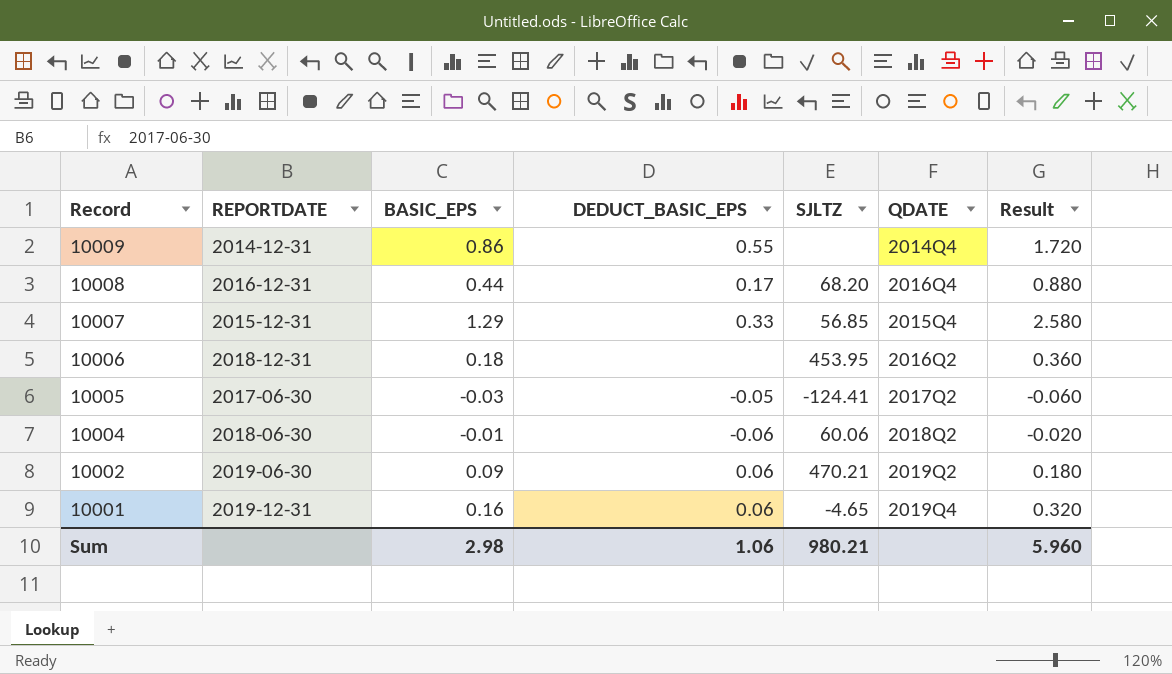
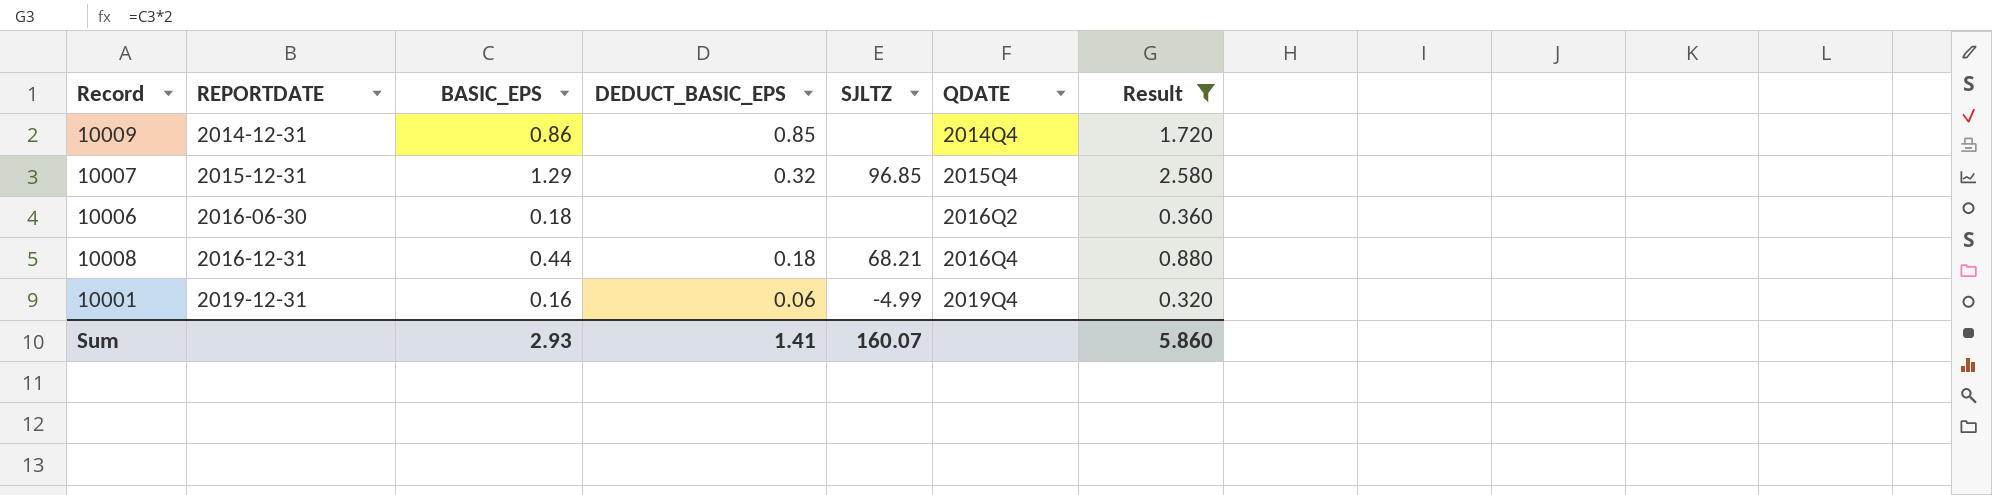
filter: none -> Result >= 0.320
row order: Record descending -> REPORTDATE ascending
10009 | DEDUCT_BASIC_EPS: 0.55 -> 0.85
10007 | DEDUCT_BASIC_EPS: 0.33 -> 0.32
10007 | SJLTZ: 56.85 -> 96.85
10006 | REPORTDATE: 2018-12-31 -> 2016-06-30
10006 | SJLTZ: 453.95 -> none
10008 | DEDUCT_BASIC_EPS: 0.17 -> 0.18
10008 | SJLTZ: 68.20 -> 68.21
10001 | SJLTZ: -4.65 -> -4.99
Sum | BASIC_EPS: 2.98 -> 2.93
Sum | DEDUCT_BASIC_EPS: 1.06 -> 1.41
Sum | SJLTZ: 980.21 -> 160.07
Sum | Result: 5.960 -> 5.860

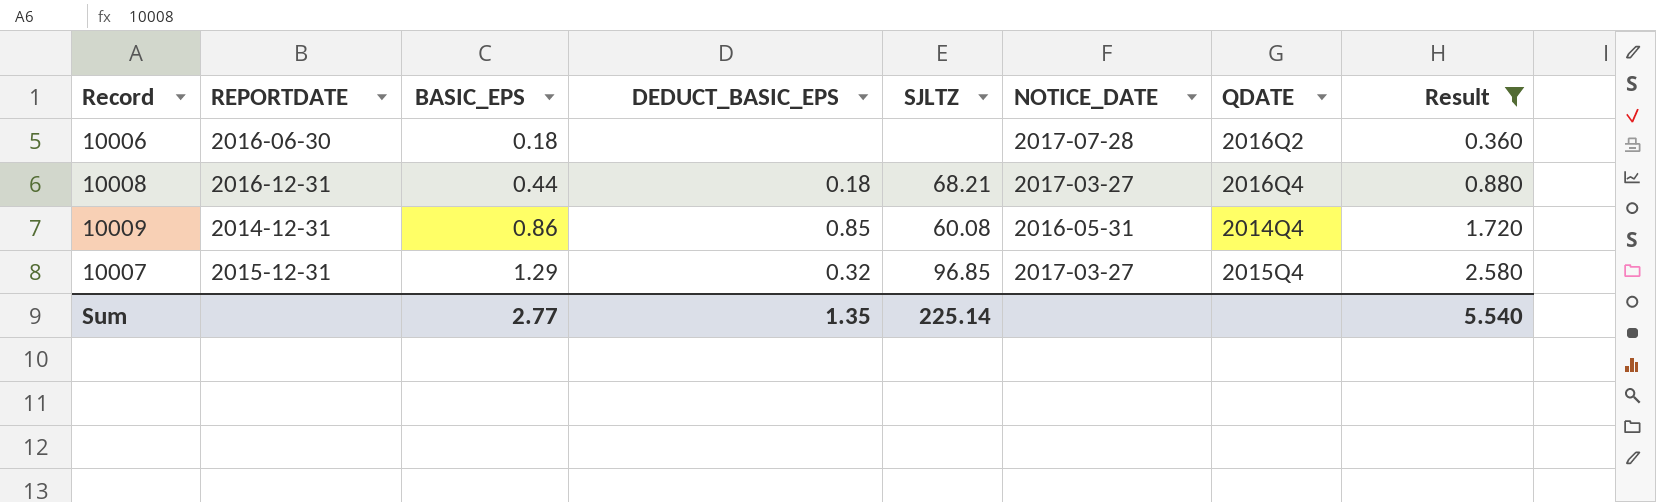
row order: REPORTDATE ascending -> BASIC_EPS ascending
column NOTICE_DATE | position: none -> 6
row 10001: 2019-12-31 | 0.16 | 0.06 | -4.99 | 2019Q4 | 0.320 -> none
10009 | SJLTZ: none -> 60.08
Sum | BASIC_EPS: 2.93 -> 2.77
Sum | DEDUCT_BASIC_EPS: 1.41 -> 1.35
Sum | SJLTZ: 160.07 -> 225.14
Sum | Result: 5.860 -> 5.540

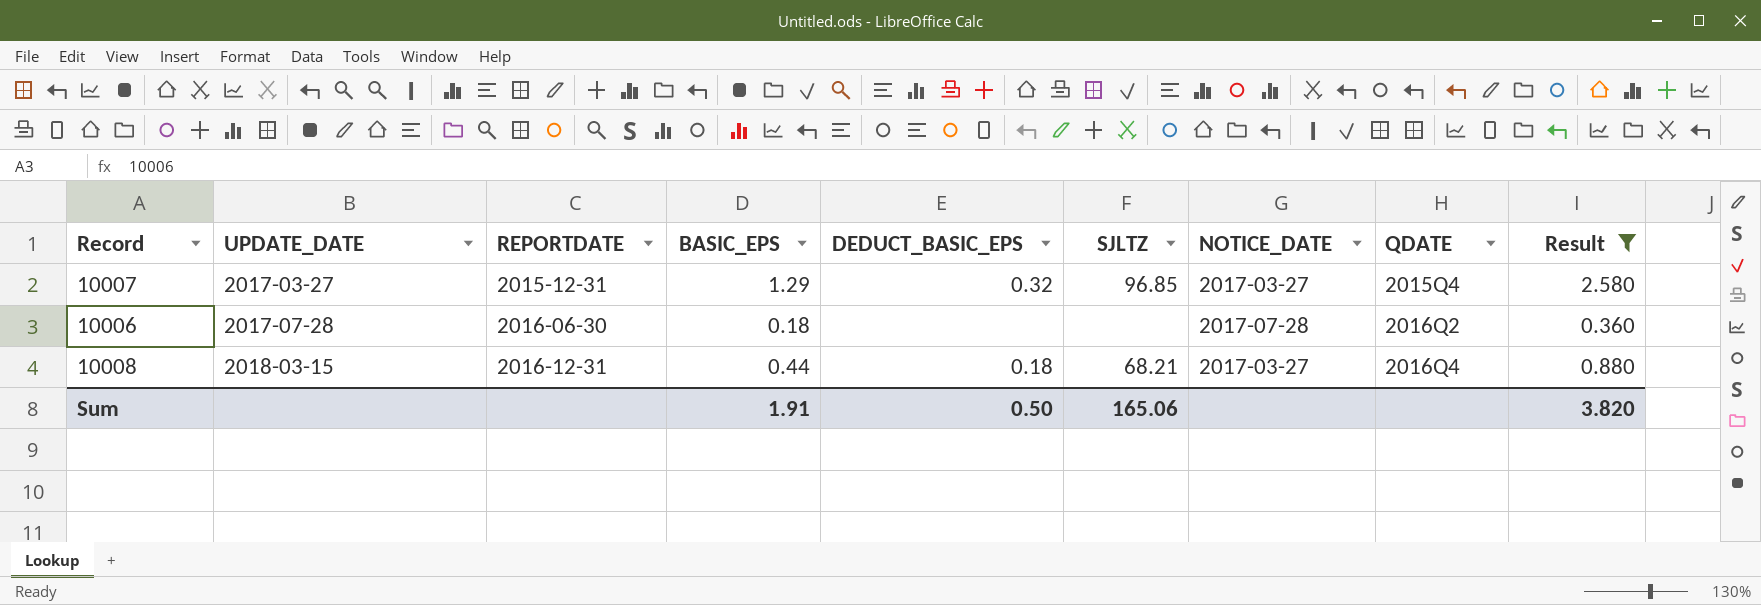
row order: BASIC_EPS ascending -> UPDATE_DATE ascending
column UPDATE_DATE | position: none -> 2
row 10009: 2014-12-31 | 0.86 | 0.85 | 60.08 | 2016-05-31 | 2014Q4 | 1.720 -> none
Sum | BASIC_EPS: 2.77 -> 1.91
Sum | DEDUCT_BASIC_EPS: 1.35 -> 0.50
Sum | SJLTZ: 225.14 -> 165.06
Sum | Result: 5.540 -> 3.820

